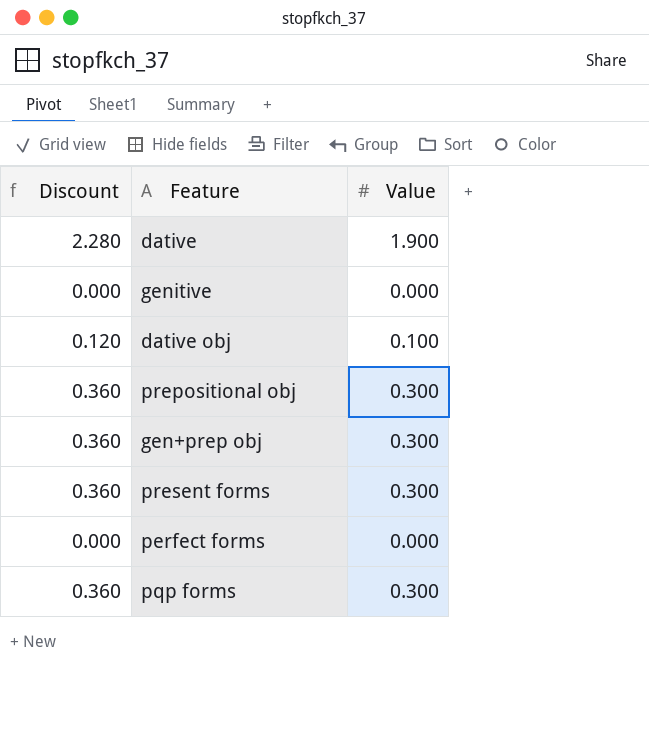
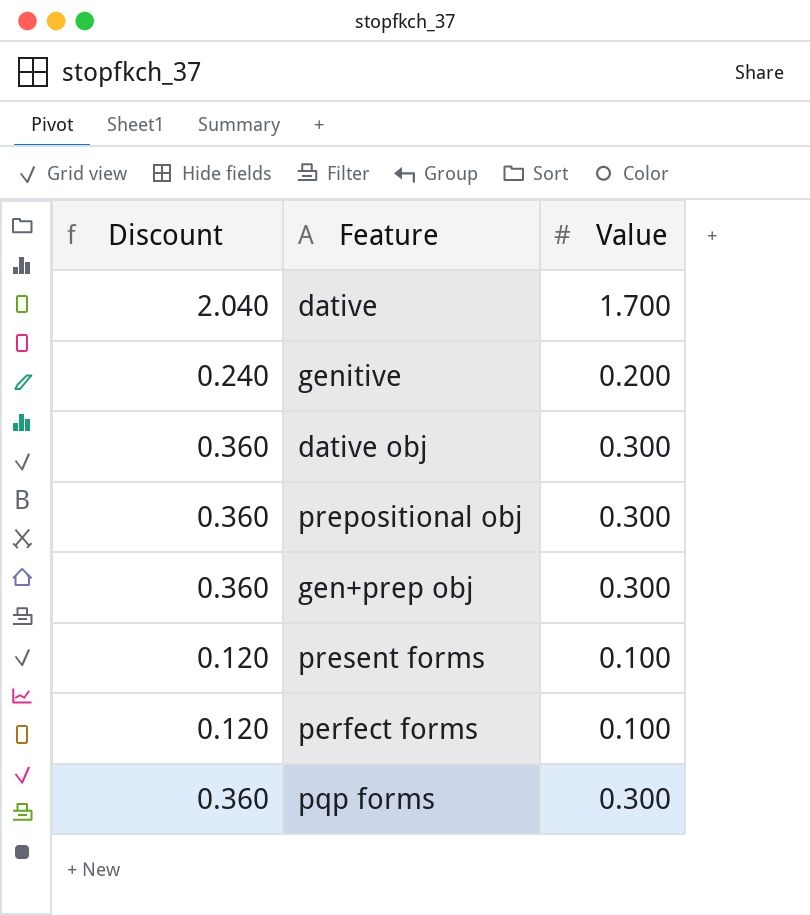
dative | Discount: 2.280 -> 2.040
dative | Value: 1.900 -> 1.700
genitive | Discount: 0.000 -> 0.240
genitive | Value: 0.000 -> 0.200
dative obj | Discount: 0.120 -> 0.360
dative obj | Value: 0.100 -> 0.300
present forms | Discount: 0.360 -> 0.120
present forms | Value: 0.300 -> 0.100
perfect forms | Discount: 0.000 -> 0.120
perfect forms | Value: 0.000 -> 0.100

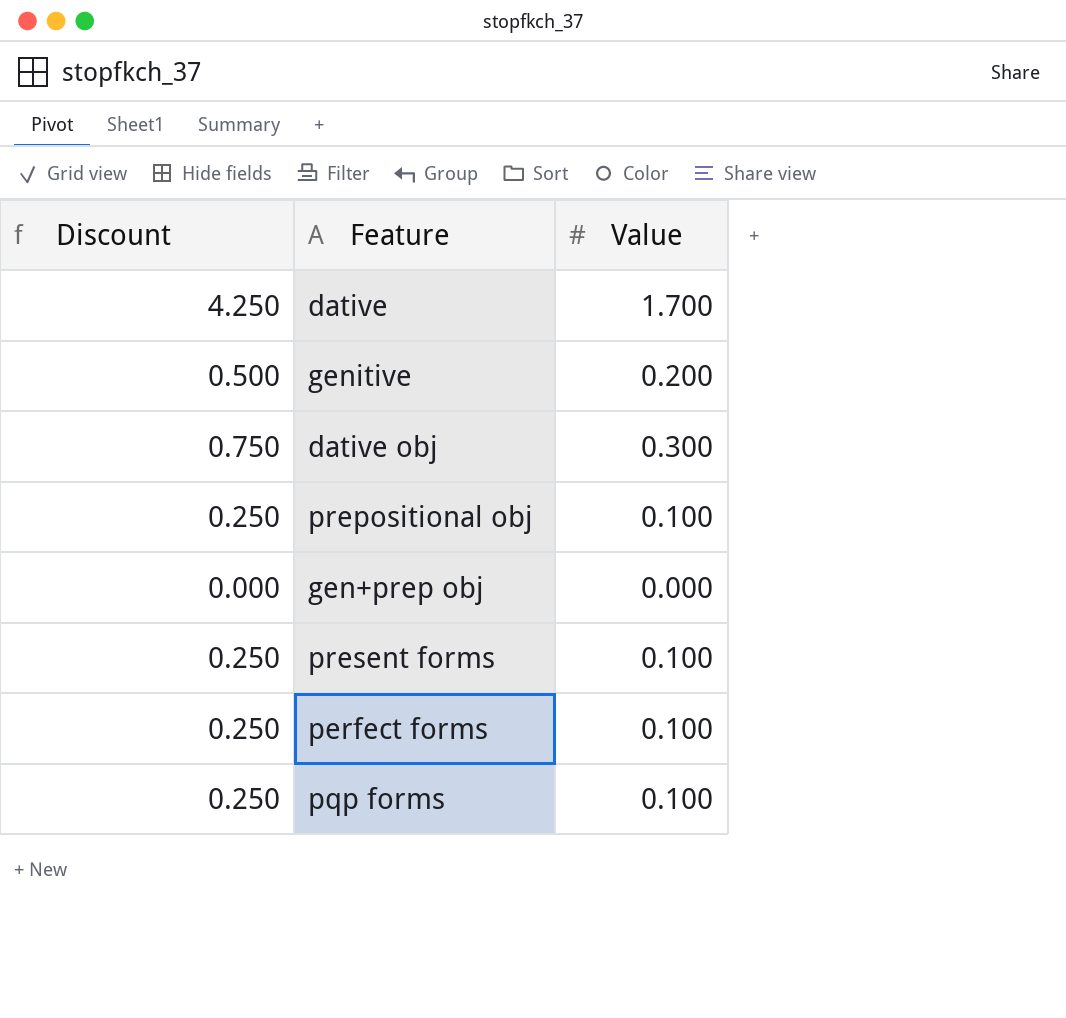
column Discount | formula: [Value] * 1.2 -> [Value] * 2.5
prepositional obj | Value: 0.300 -> 0.100
gen+prep obj | Value: 0.300 -> 0.000
pqp forms | Value: 0.300 -> 0.100

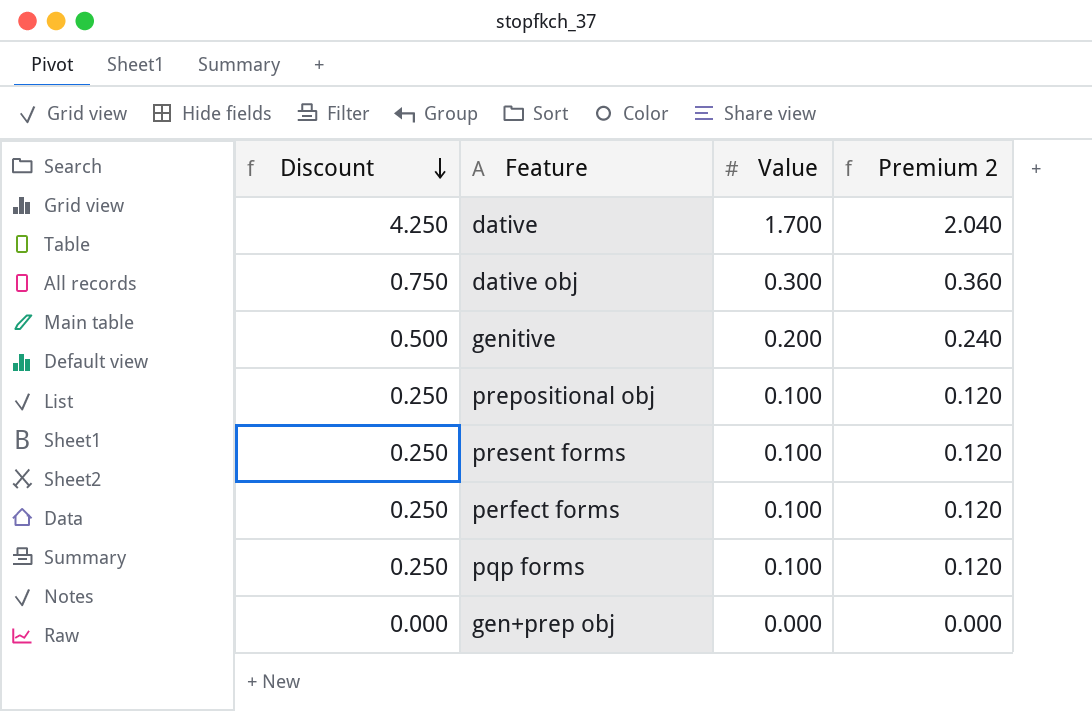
row order: none -> Discount descending
column Premium 2 | formula: none -> [Value] * 1.2

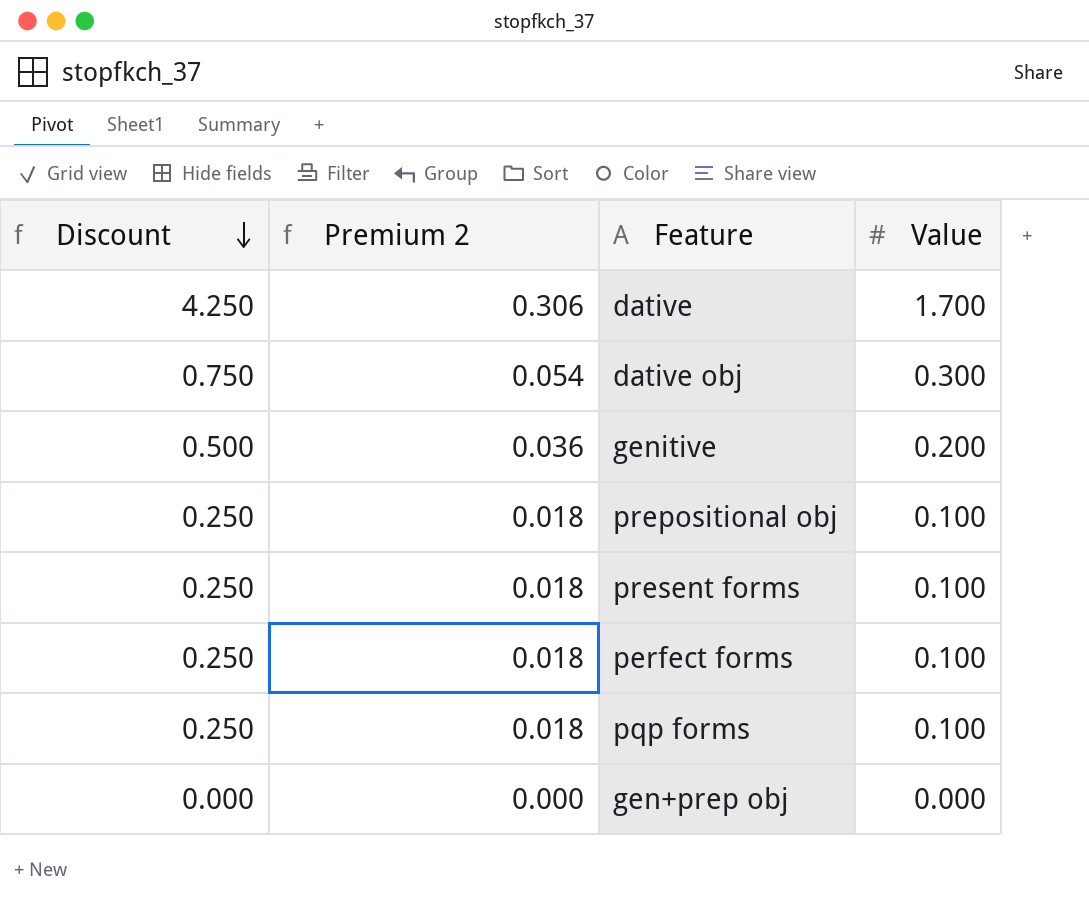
column Premium 2 | formula: [Value] * 1.2 -> [Value] * 0.18
column Premium 2 | position: 4 -> 2

